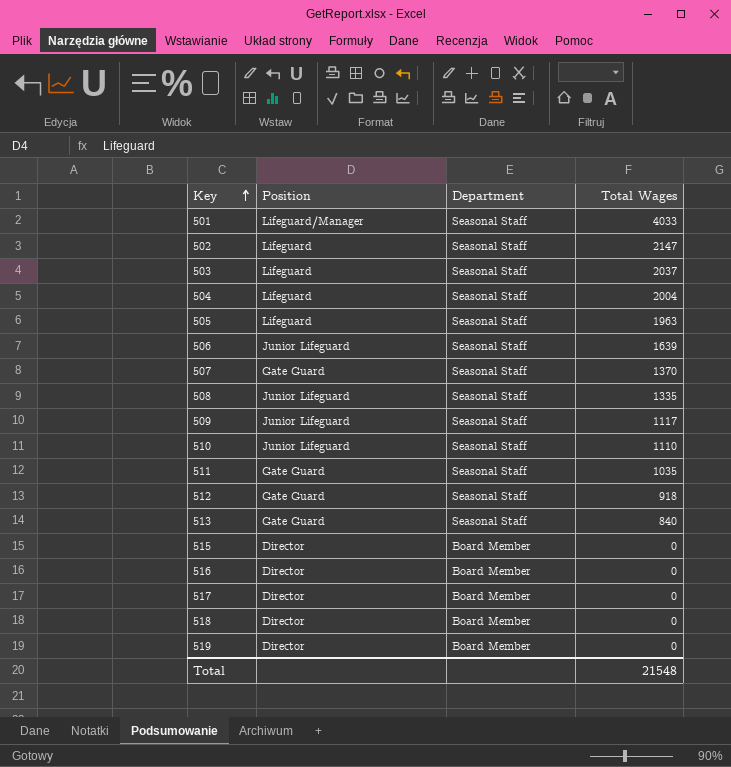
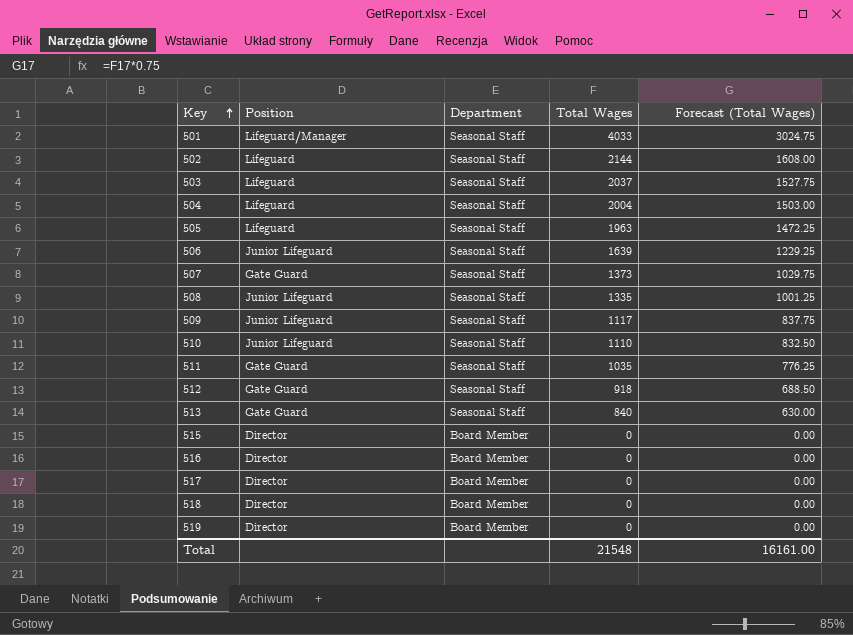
column Forecast (Total Wages) | formula: none -> [Total Wages] * 0.75
502 | Total Wages: 2147 -> 2144
507 | Total Wages: 1370 -> 1373

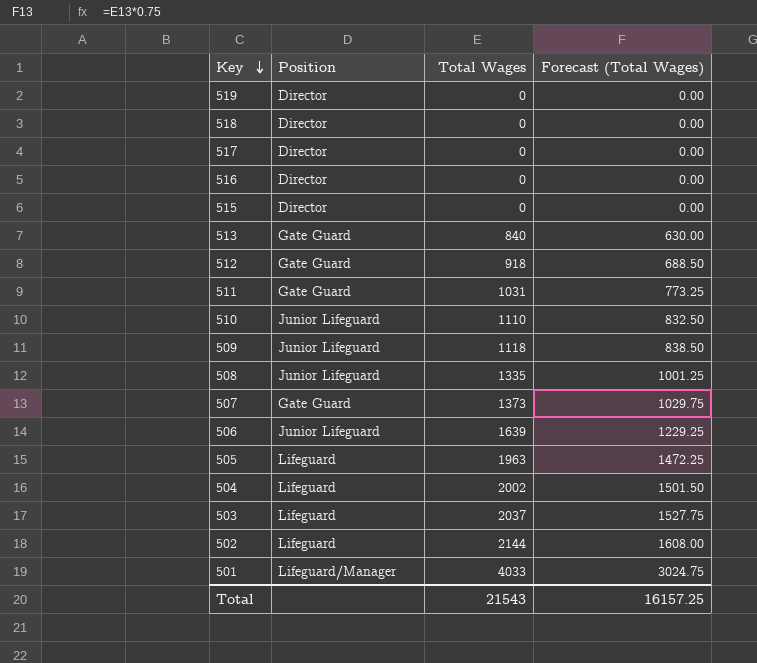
row order: Key ascending -> Key descending
column Department | position: 3 -> none
511 | Total Wages: 1035 -> 1031
511 | Forecast (Total Wages): 776.25 -> 773.25
509 | Total Wages: 1117 -> 1118
509 | Forecast (Total Wages): 837.75 -> 838.50
504 | Total Wages: 2004 -> 2002
504 | Forecast (Total Wages): 1503.00 -> 1501.50
Total | Total Wages: 21548 -> 21543
Total | Forecast (Total Wages): 16161.00 -> 16157.25

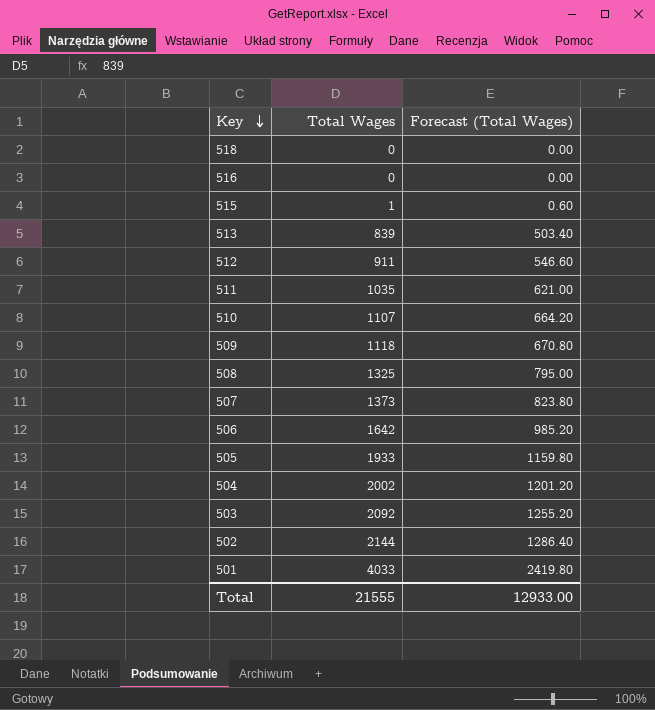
column Position | position: 2 -> none
column Forecast (Total Wages) | formula: [Total Wages] * 0.75 -> [Total Wages] * 0.6
row 519: Director | 0 | 0.00 -> none
row 517: Director | 0 | 0.00 -> none
515 | Total Wages: 0 -> 1
513 | Total Wages: 840 -> 839
512 | Total Wages: 918 -> 911
511 | Total Wages: 1031 -> 1035
510 | Total Wages: 1110 -> 1107
508 | Total Wages: 1335 -> 1325
506 | Total Wages: 1639 -> 1642
505 | Total Wages: 1963 -> 1933
503 | Total Wages: 2037 -> 2092
Total | Total Wages: 21543 -> 21555
Total | Forecast (Total Wages): 16157.25 -> 12933.00

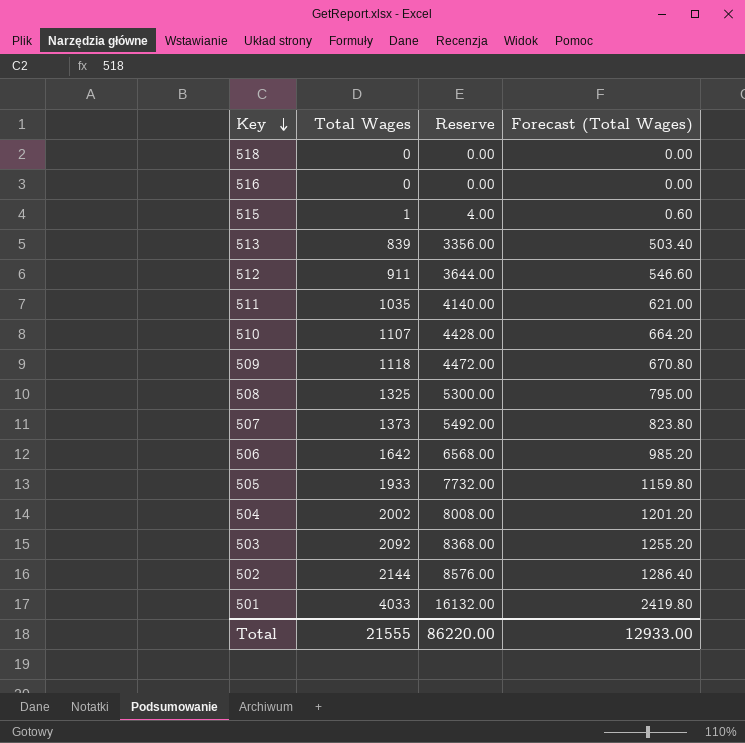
column Reserve | formula: none -> [Total Wages] * 4

